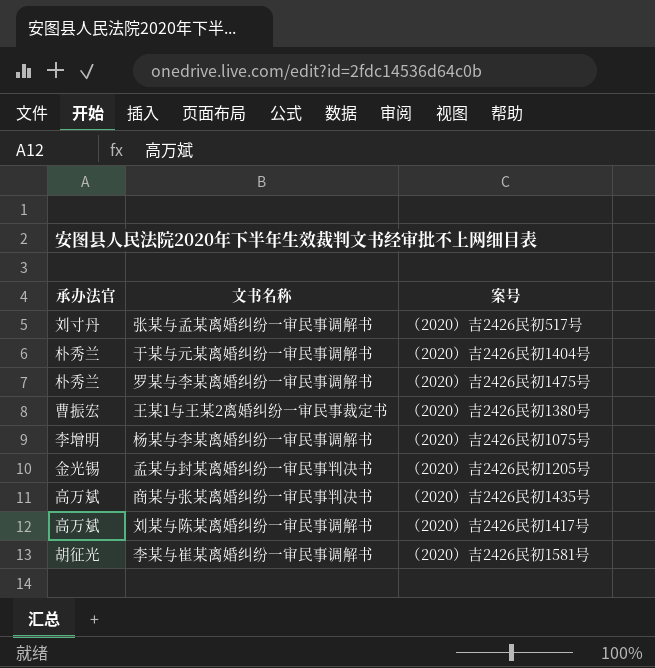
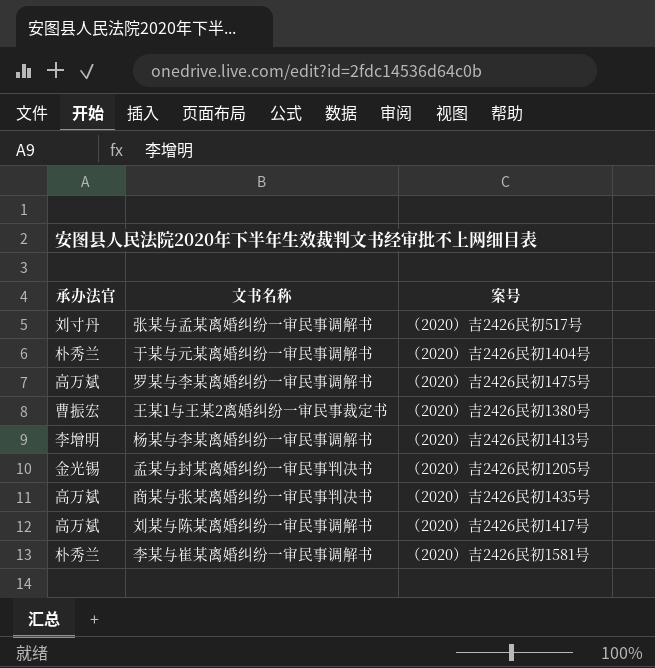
罗某与李某离婚纠纷一审民事调解书 | 承办法官: 朴秀兰 -> 高万斌
杨某与李某离婚纠纷一审民事调解书 | 案号: （2020）吉2426民初1075号 -> （2020）吉2426民初1413号
李某与崔某离婚纠纷一审民事调解书 | 承办法官: 胡征光 -> 朴秀兰

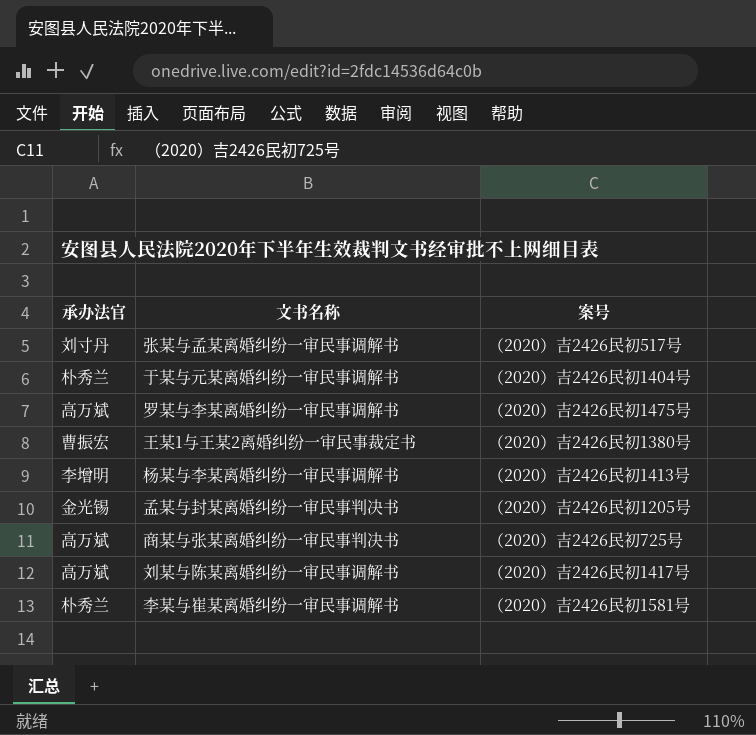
商某与张某离婚纠纷一审民事判决书 | 案号: （2020）吉2426民初1435号 -> （2020）吉2426民初725号

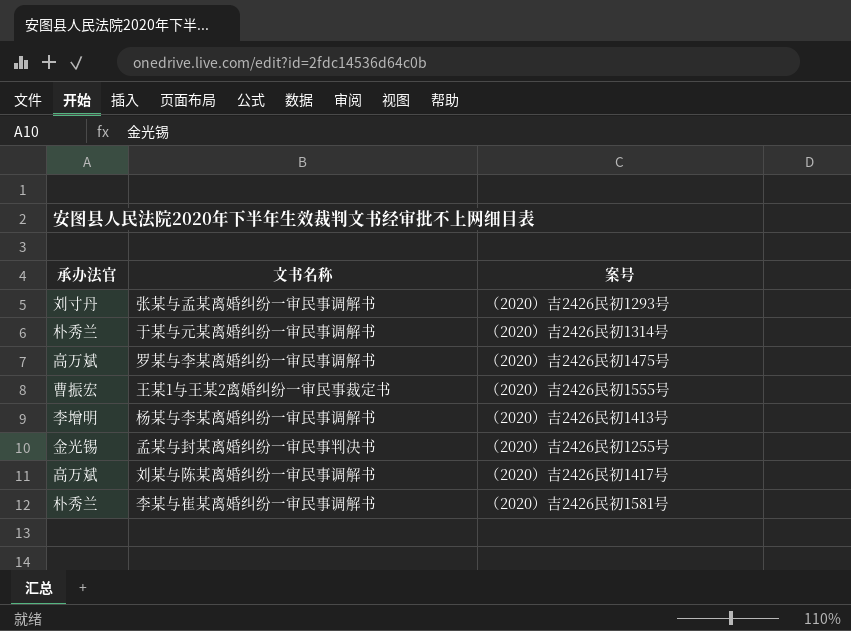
row 商某与张某离婚纠纷一审民事判决书: 高万斌 | （2020）吉2426民初725号 -> none
张某与孟某离婚纠纷一审民事调解书 | 案号: （2020）吉2426民初517号 -> （2020）吉2426民初1293号
于某与元某离婚纠纷一审民事调解书 | 案号: （2020）吉2426民初1404号 -> （2020）吉2426民初1314号
王某1与王某2离婚纠纷一审民事裁定书 | 案号: （2020）吉2426民初1380号 -> （2020）吉2426民初1555号
孟某与封某离婚纠纷一审民事判决书 | 案号: （2020）吉2426民初1205号 -> （2020）吉2426民初1255号

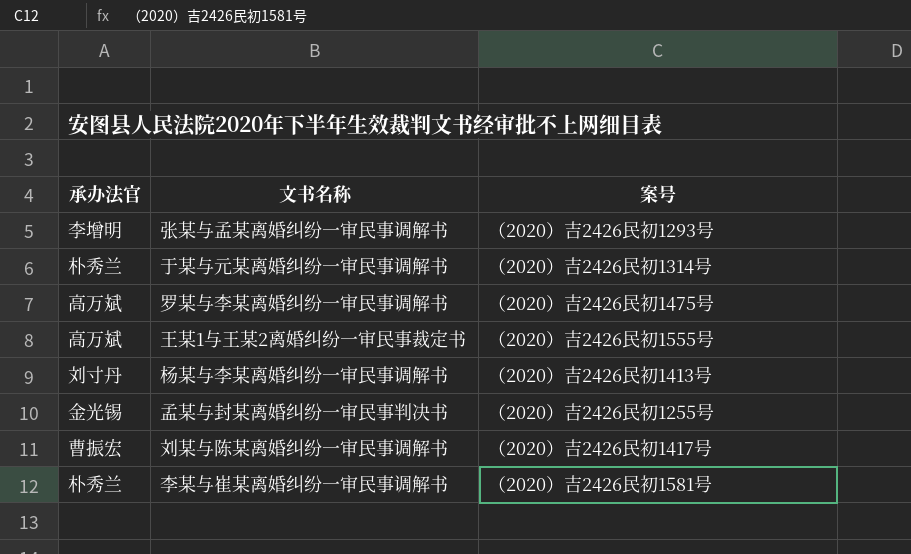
张某与孟某离婚纠纷一审民事调解书 | 承办法官: 刘寸丹 -> 李增明
王某1与王某2离婚纠纷一审民事裁定书 | 承办法官: 曹振宏 -> 高万斌
杨某与李某离婚纠纷一审民事调解书 | 承办法官: 李增明 -> 刘寸丹
刘某与陈某离婚纠纷一审民事调解书 | 承办法官: 高万斌 -> 曹振宏

